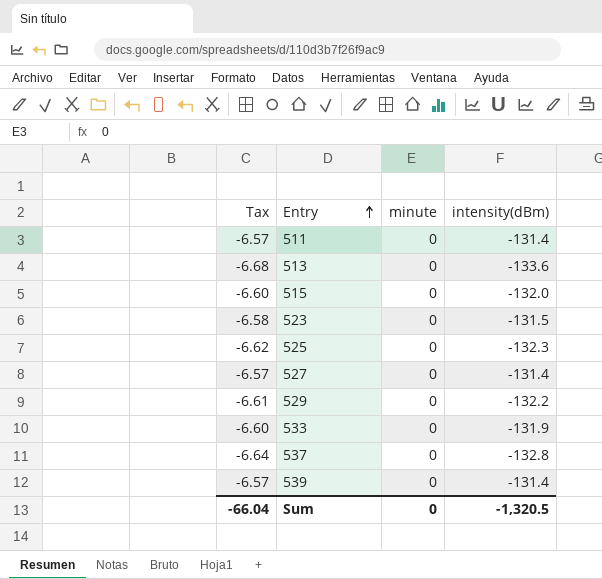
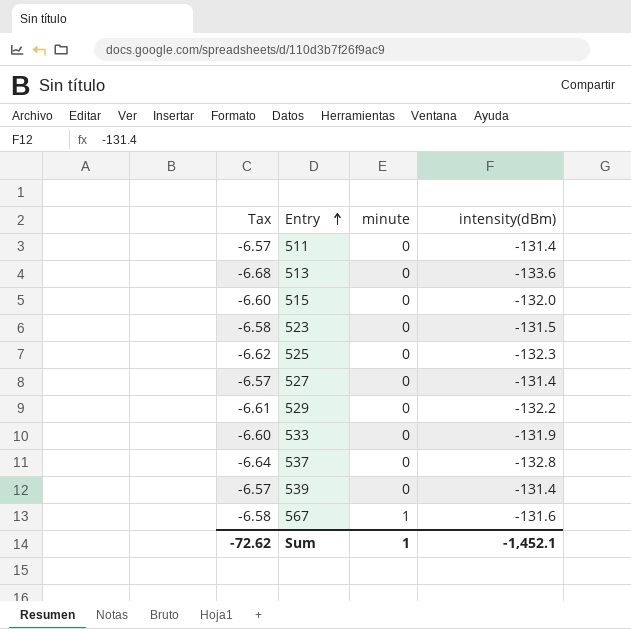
row 567: none -> -6.58 | 1 | -131.6
Sum | Tax: -66.04 -> -72.62
Sum | minute: 0 -> 1
Sum | intensity(dBm): -1,320.5 -> -1,452.1

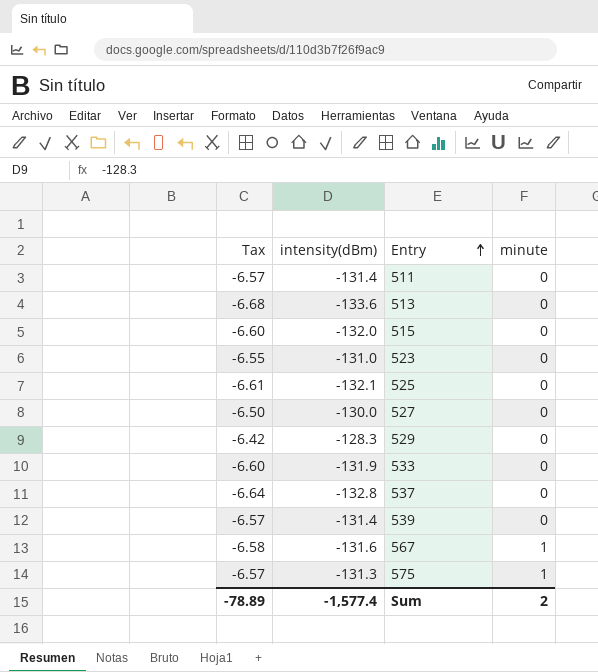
column intensity(dBm) | position: 4 -> 2
523 | Tax: -6.58 -> -6.55
523 | intensity(dBm): -131.5 -> -131.0
525 | Tax: -6.62 -> -6.61
525 | intensity(dBm): -132.3 -> -132.1
527 | Tax: -6.57 -> -6.50
527 | intensity(dBm): -131.4 -> -130.0
529 | Tax: -6.61 -> -6.42
529 | intensity(dBm): -132.2 -> -128.3
row 575: none -> -6.57 | -131.3 | 1
Sum | Tax: -72.62 -> -78.89
Sum | intensity(dBm): -1,452.1 -> -1,577.4
Sum | minute: 1 -> 2

